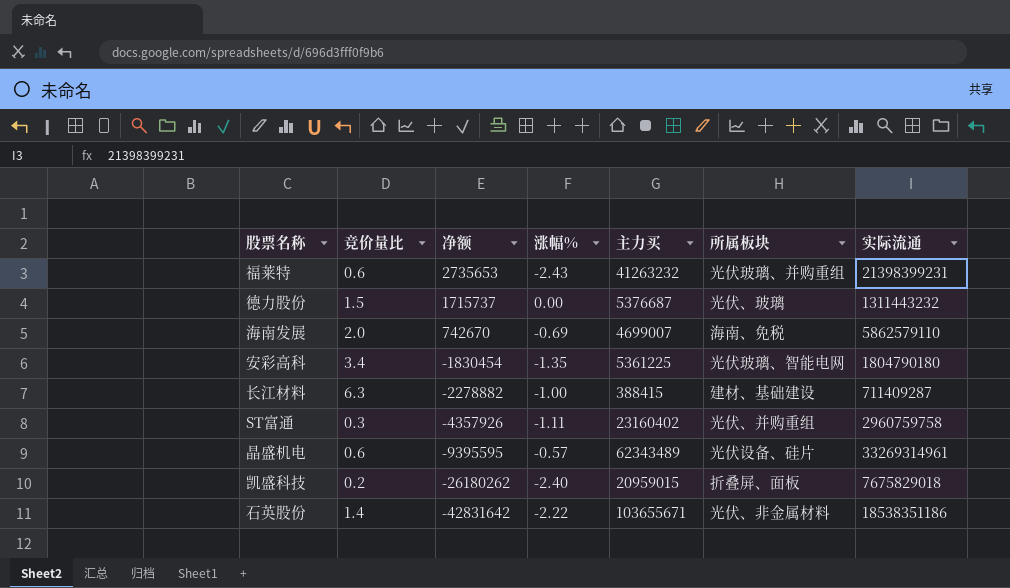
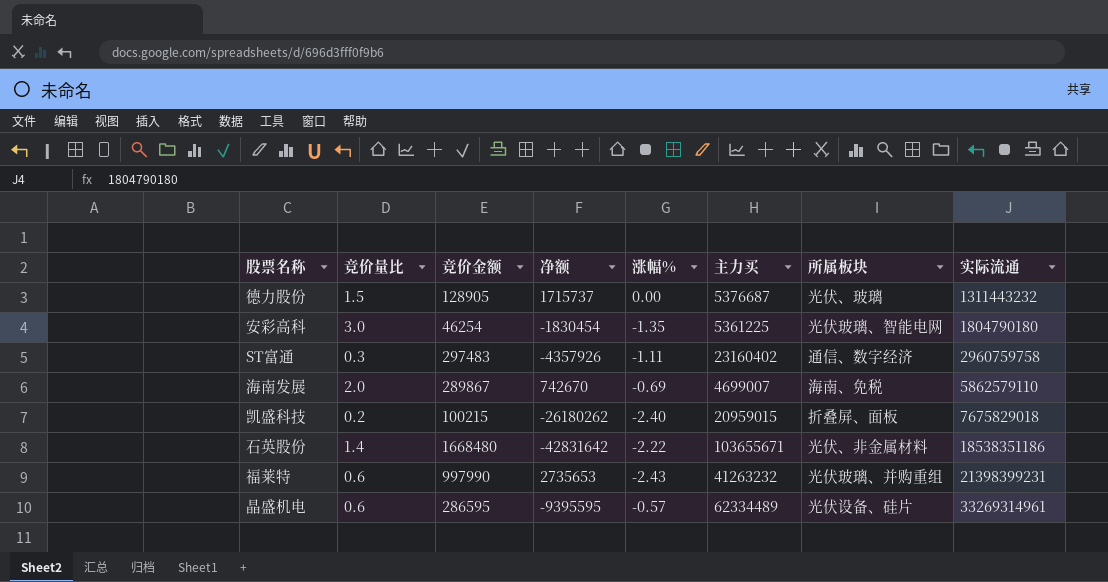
row order: 净额 descending -> 实际流通 ascending
column 竞价金额 | position: none -> 3
row 长江材料: 6.3 | -2278882 | -1.00 | 388415 | 建材、基础建设 | 711409287 -> none
安彩高科 | 竞价量比: 3.4 -> 3.0
ST富通 | 所属板块: 光伏、并购重组 -> 通信、数字经济
晶盛机电 | 主力买: 62343489 -> 62334489

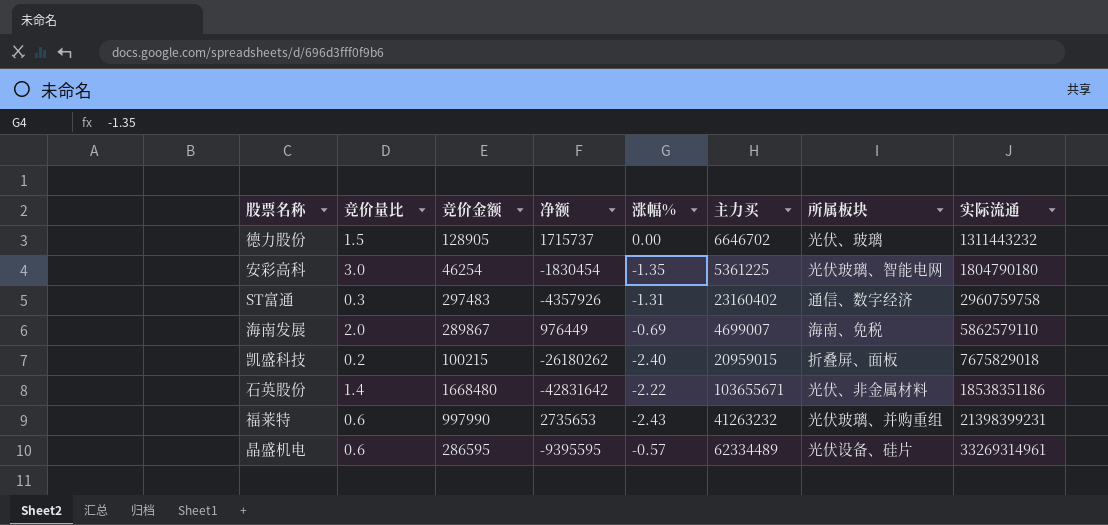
德力股份 | 主力买: 5376687 -> 6646702
ST富通 | 涨幅%: -1.11 -> -1.31
海南发展 | 净额: 742670 -> 976449

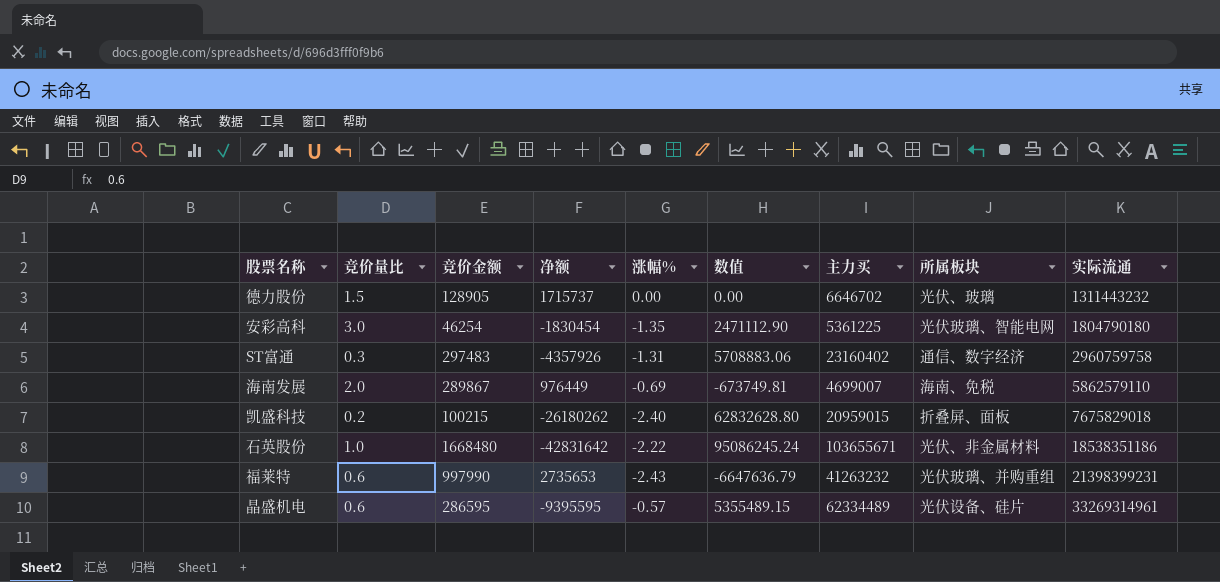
column 数值 | formula: none -> [净额] * [涨幅%]
石英股份 | 竞价量比: 1.4 -> 1.0

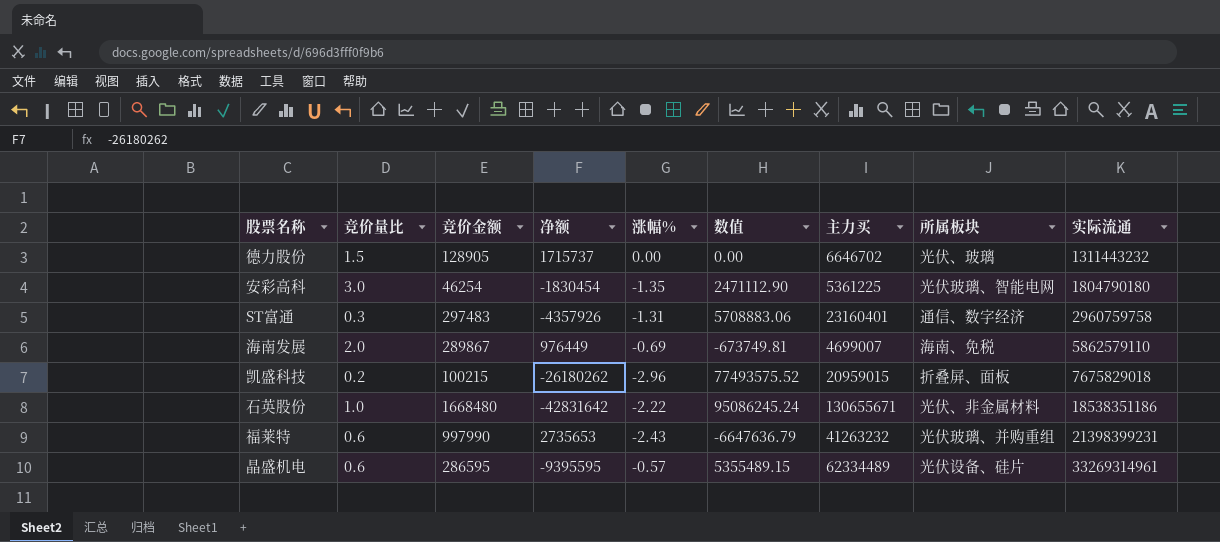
ST富通 | 主力买: 23160402 -> 23160401
凯盛科技 | 涨幅%: -2.40 -> -2.96
凯盛科技 | 数值: 62832628.80 -> 77493575.52
石英股份 | 主力买: 103655671 -> 130655671

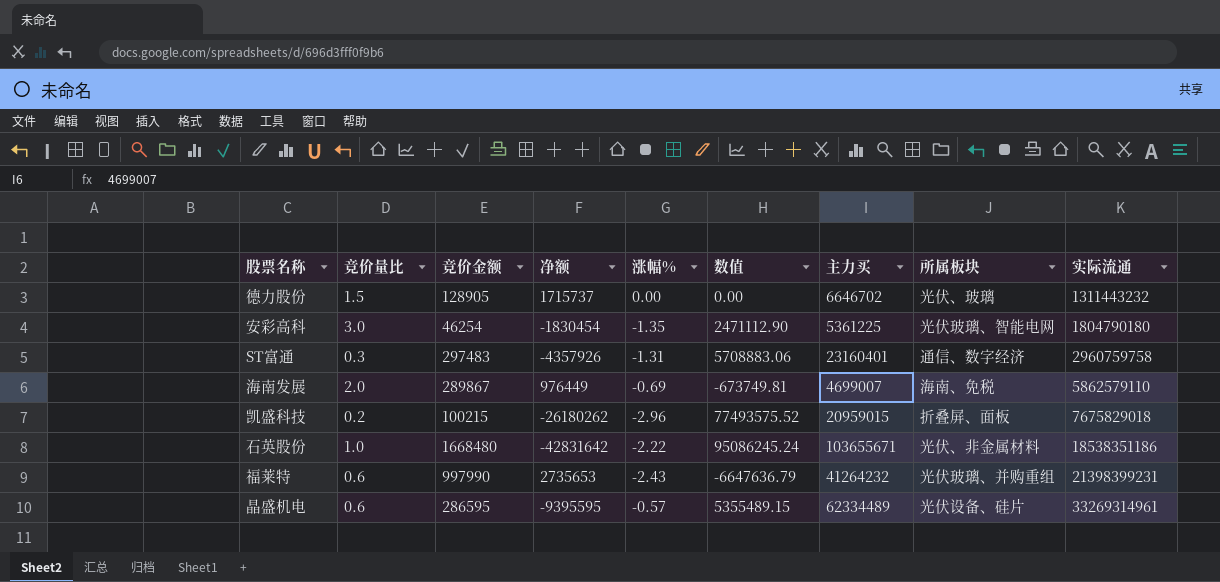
石英股份 | 主力买: 130655671 -> 103655671
福莱特 | 主力买: 41263232 -> 41264232

